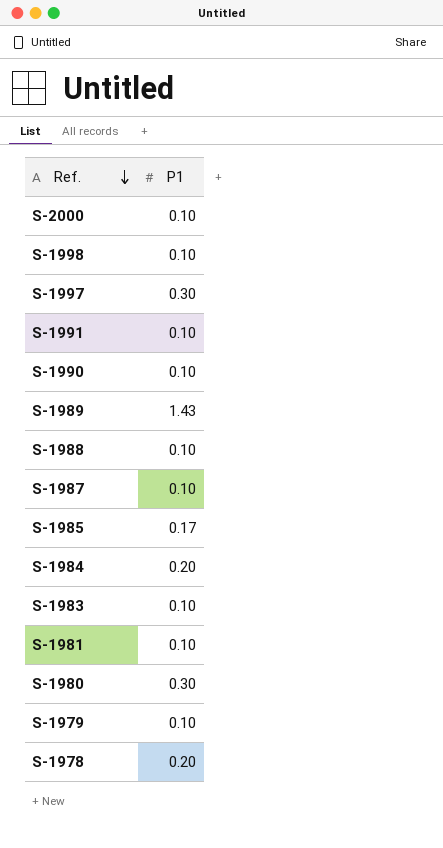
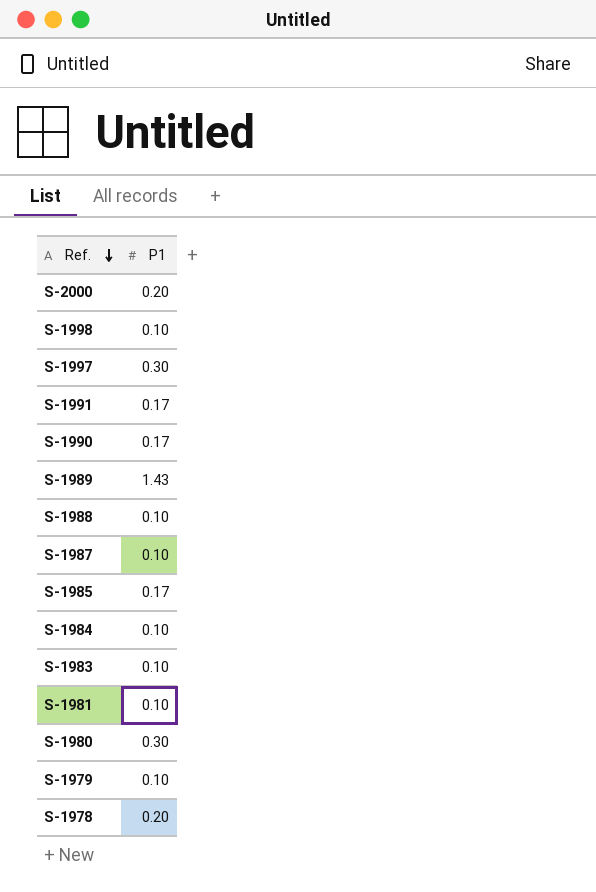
S-2000 | P1: 0.10 -> 0.20
S-1991 | P1: 0.10 -> 0.17
S-1990 | P1: 0.10 -> 0.17
S-1984 | P1: 0.20 -> 0.10

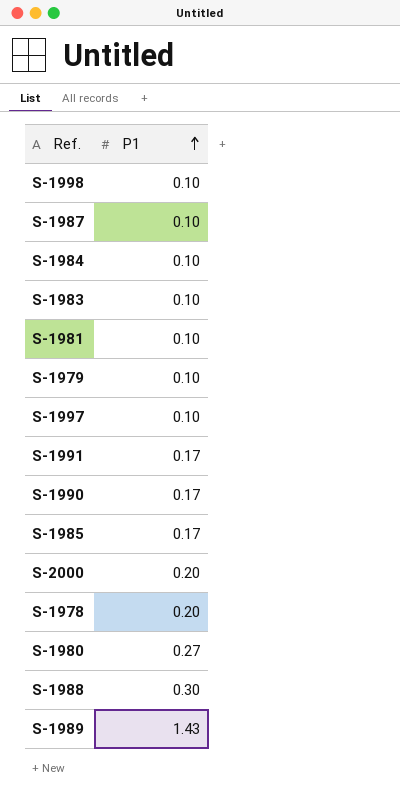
row order: Ref. descending -> P1 ascending
S-1997 | P1: 0.30 -> 0.10
S-1980 | P1: 0.30 -> 0.27
S-1988 | P1: 0.10 -> 0.30

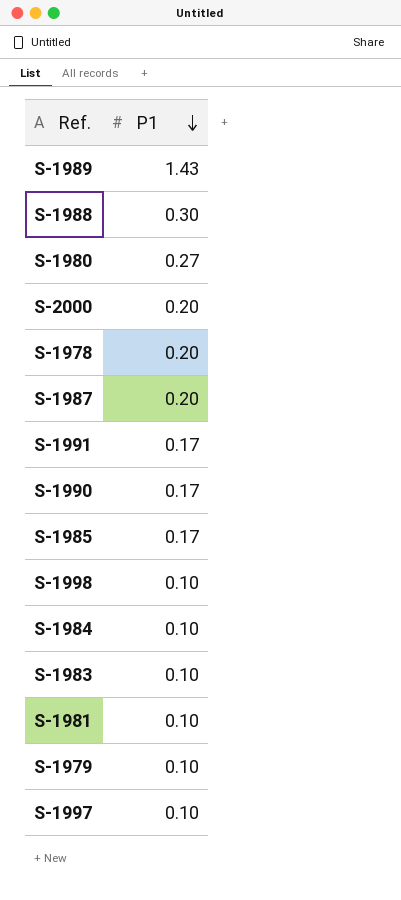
row order: P1 ascending -> P1 descending
S-1987 | P1: 0.10 -> 0.20

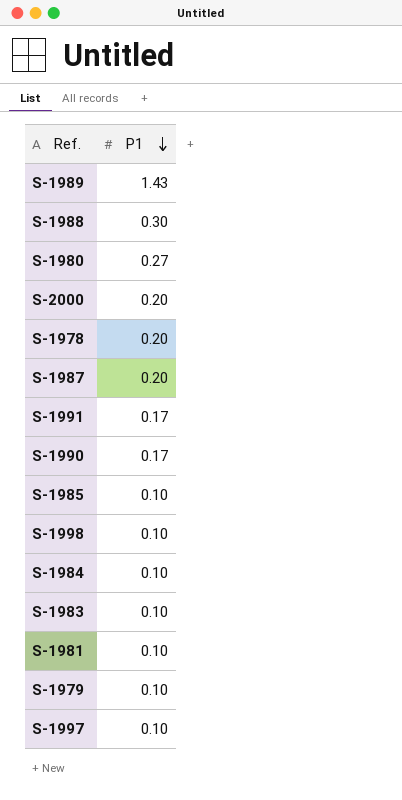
S-1985 | P1: 0.17 -> 0.10

